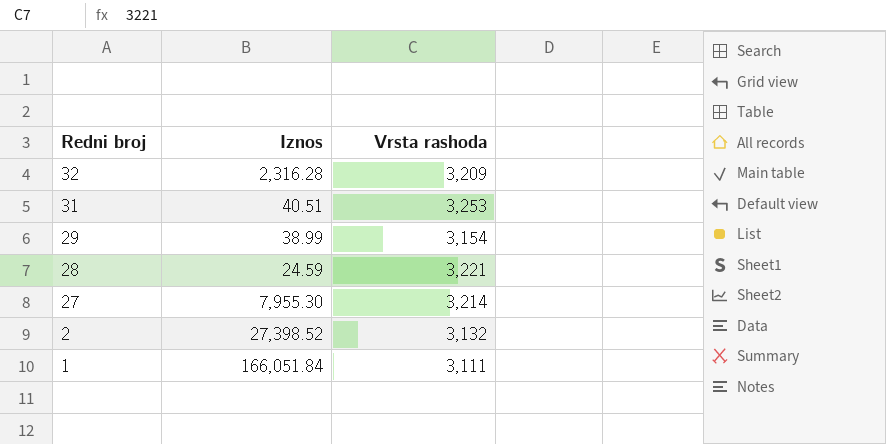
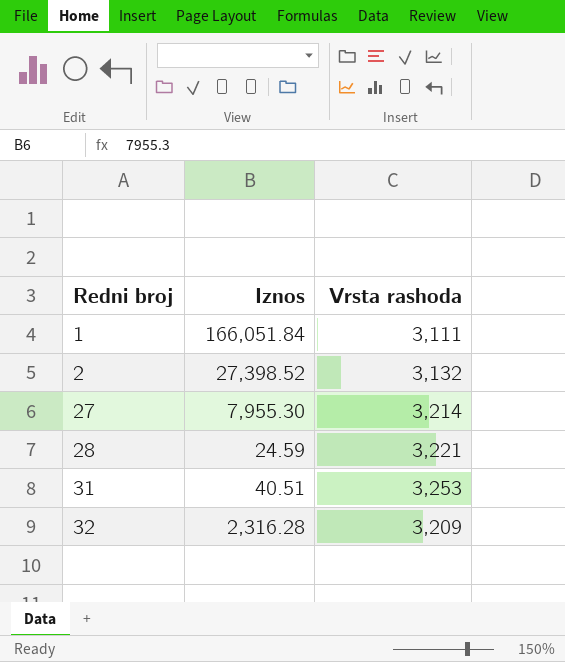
row order: Redni broj descending -> Redni broj ascending
row 29: 38.99 | 3,154 -> none

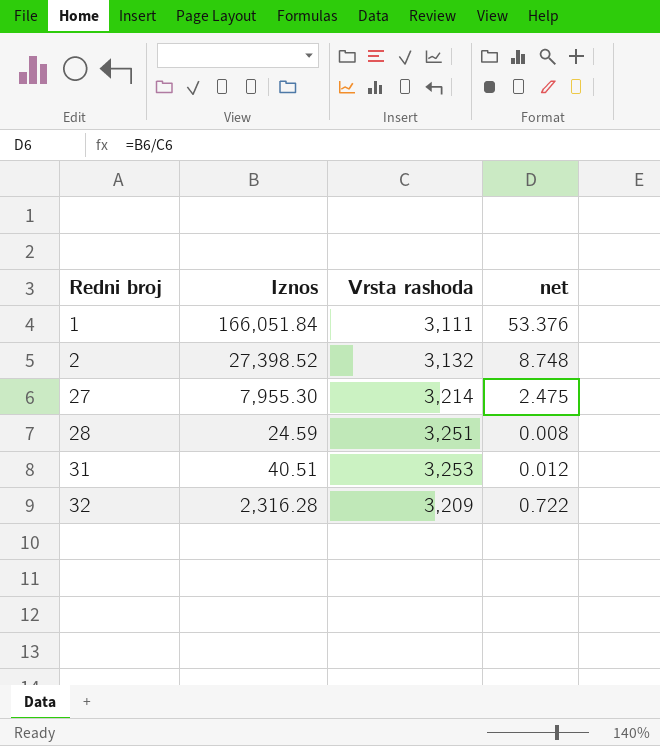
column net | formula: none -> [Iznos] / [Vrsta rashoda]
28 | Vrsta rashoda: 3,221 -> 3,251

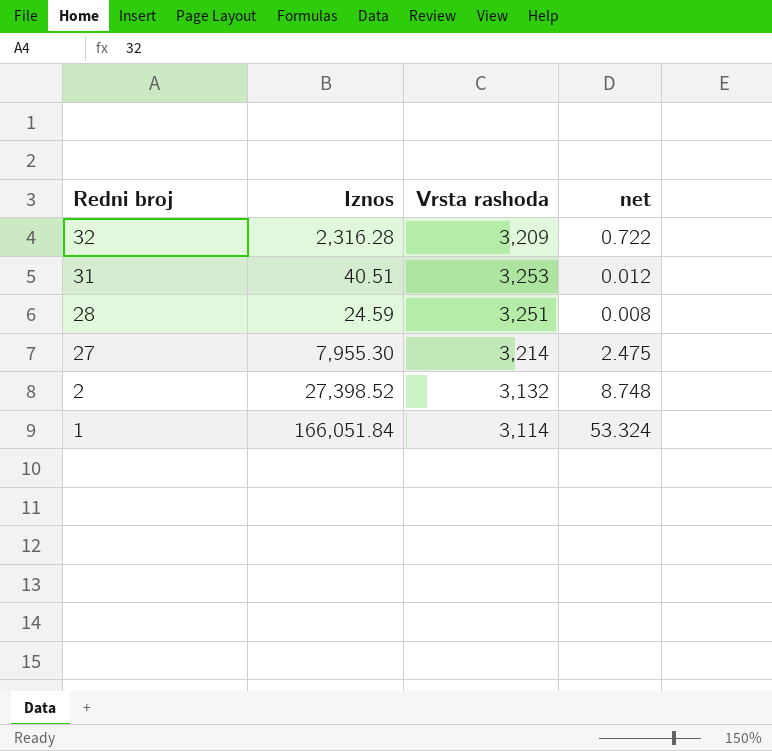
row order: Redni broj ascending -> Redni broj descending
1 | Vrsta rashoda: 3,111 -> 3,114
1 | net: 53.376 -> 53.324

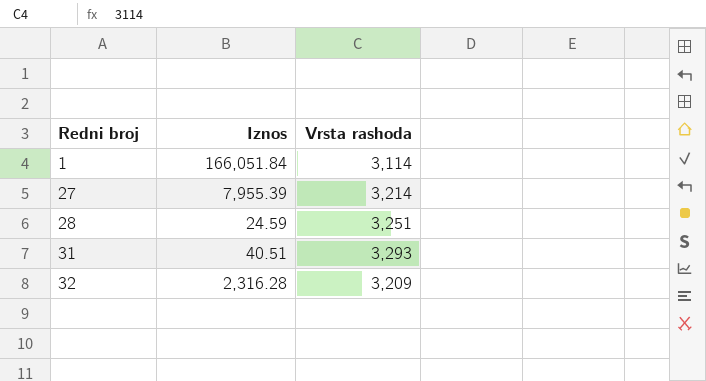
row order: Redni broj descending -> Redni broj ascending
column net | formula: [Iznos] / [Vrsta rashoda] -> none
row 2: 27,398.52 | 3,132 | 8.748 -> none
27 | Iznos: 7,955.30 -> 7,955.39
31 | Vrsta rashoda: 3,253 -> 3,293

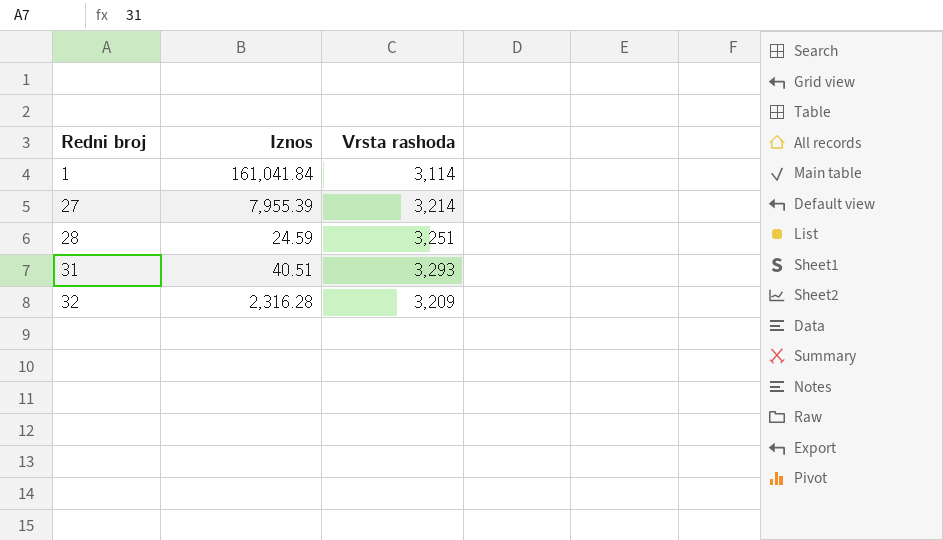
1 | Iznos: 166,051.84 -> 161,041.84

